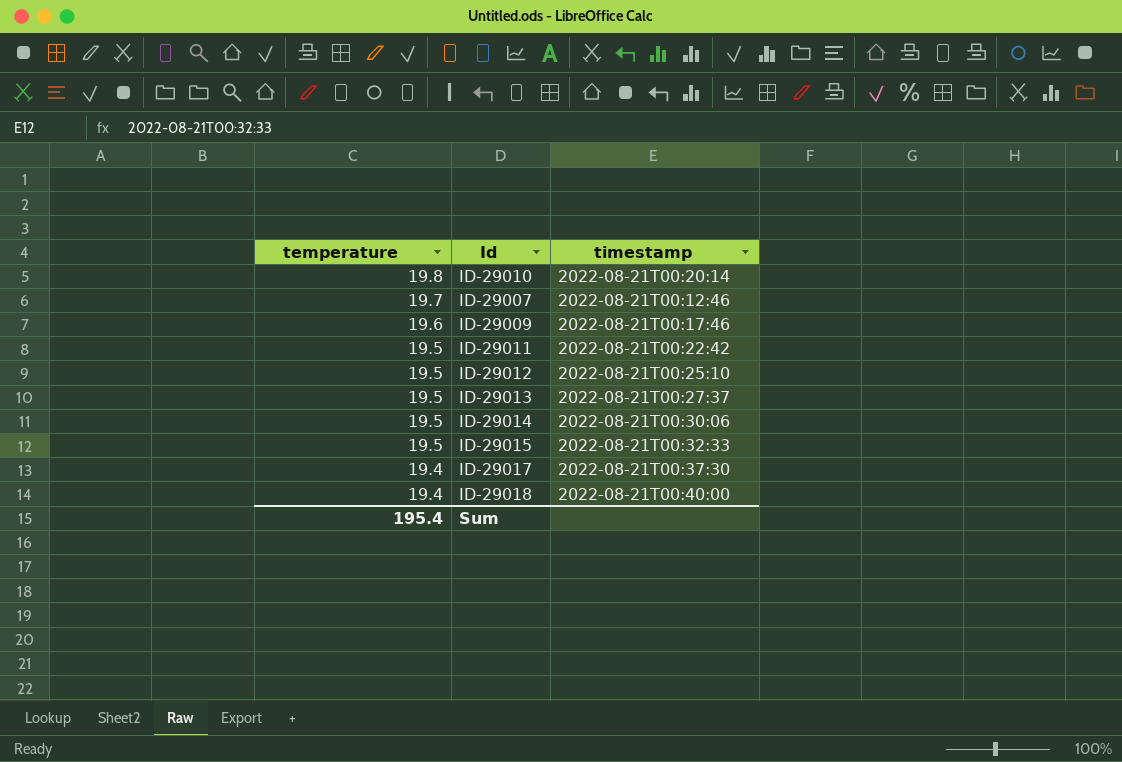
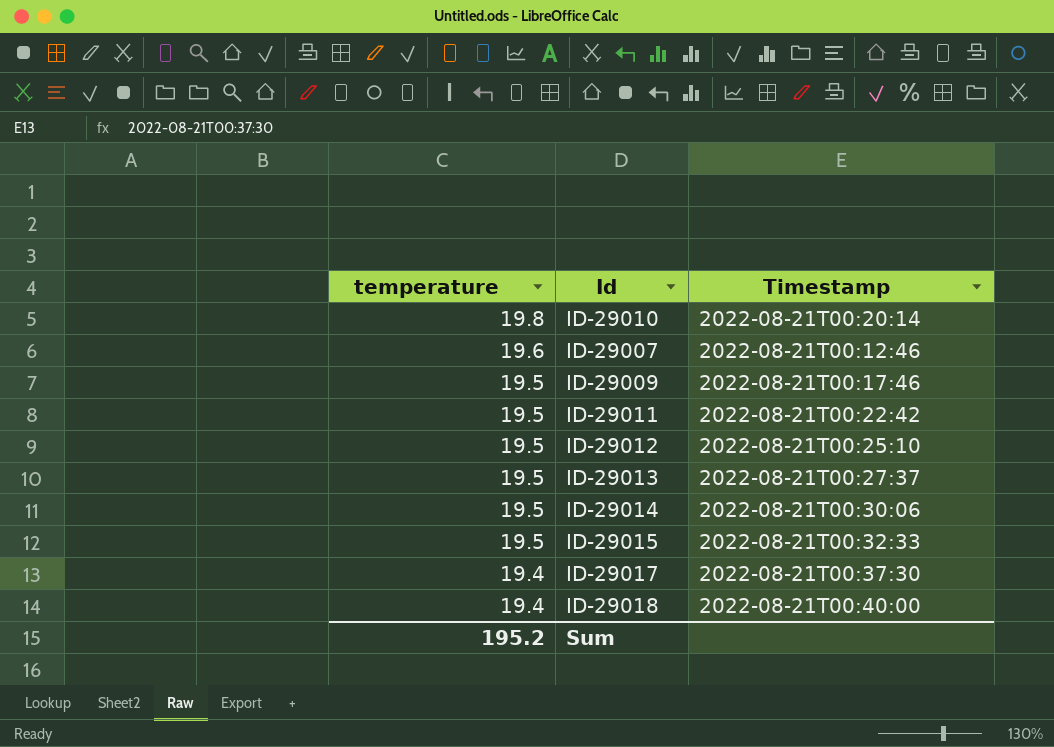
column name: timestamp -> Timestamp
ID-29007 | temperature: 19.7 -> 19.6
ID-29009 | temperature: 19.6 -> 19.5
Sum | temperature: 195.4 -> 195.2

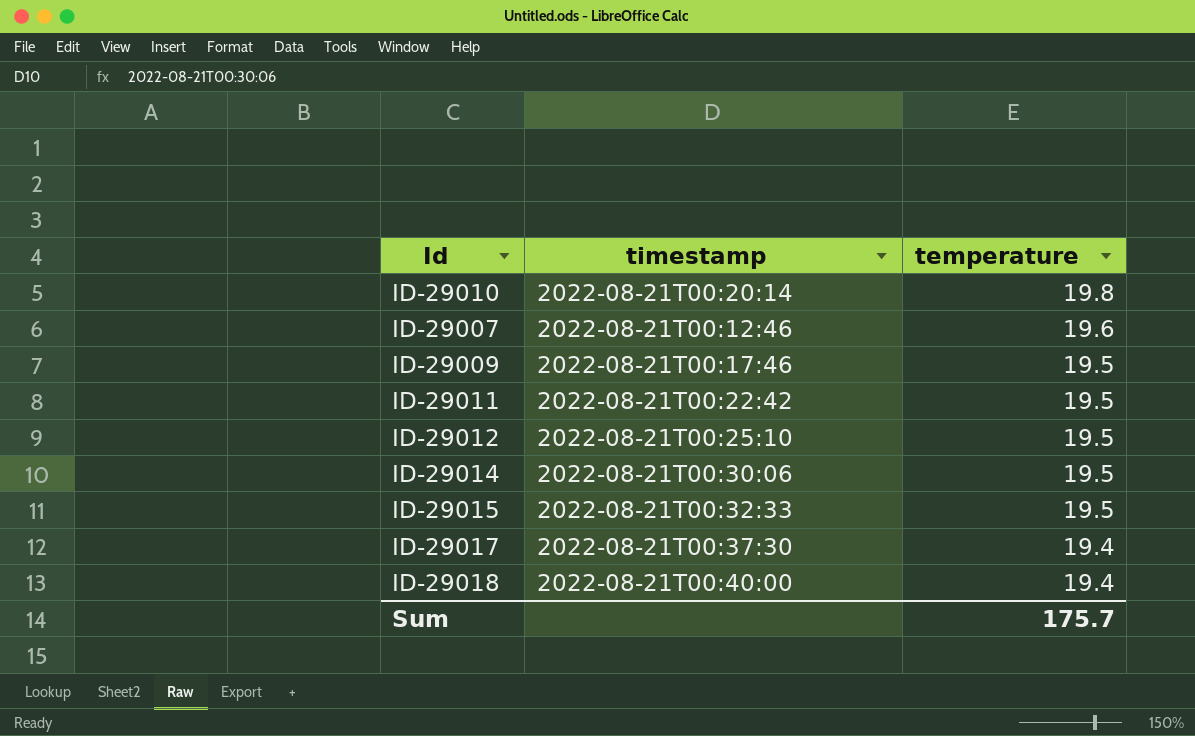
column name: Timestamp -> timestamp
column temperature | position: 1 -> 3
row ID-29013: 19.5 | 2022-08-21T00:27:37 -> none
Sum | temperature: 195.2 -> 175.7

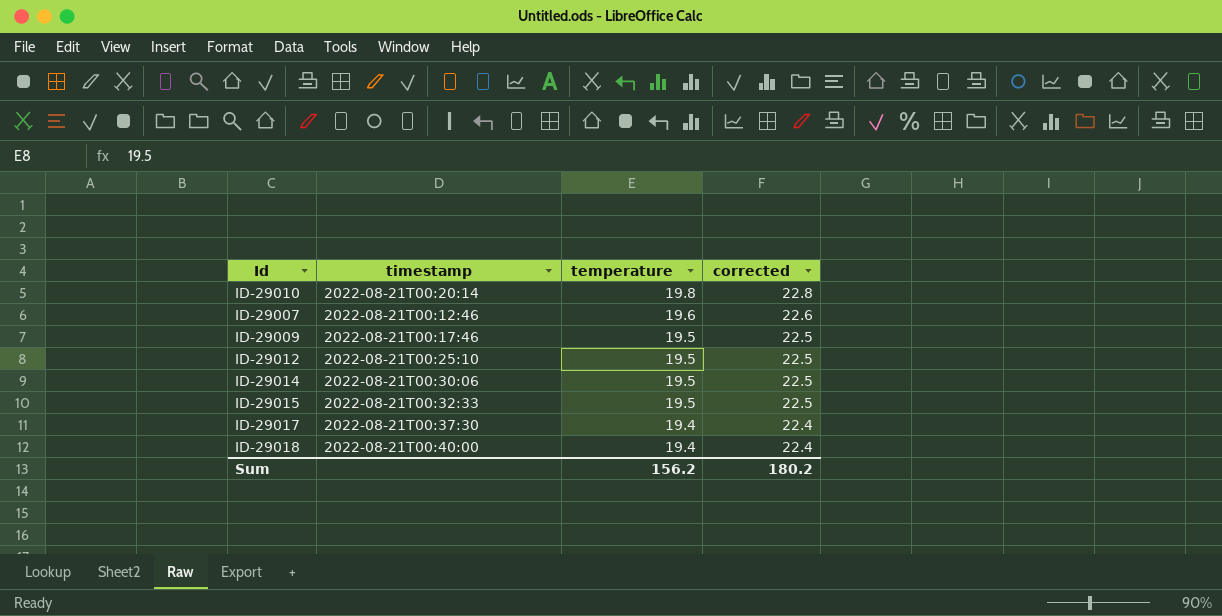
column corrected | formula: none -> [temperature] + 3
row ID-29011: 2022-08-21T00:22:42 | 19.5 -> none
Sum | temperature: 175.7 -> 156.2

